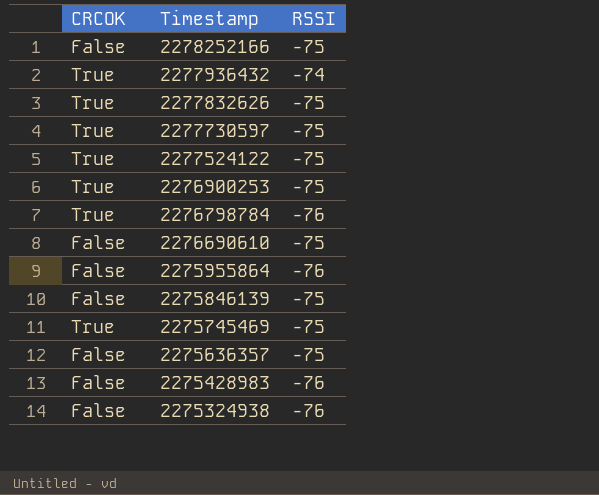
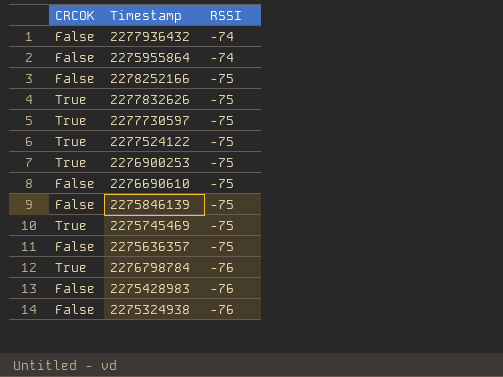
row order: Timestamp descending -> RSSI descending
2277936432 | CRCOK: True -> False
2275955864 | RSSI: -76 -> -74

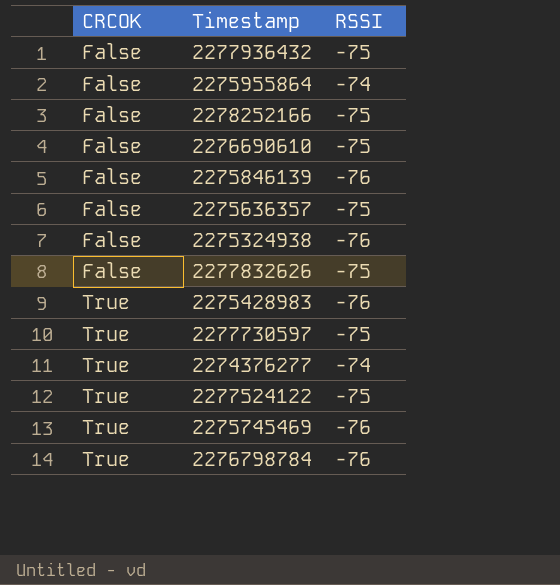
row order: RSSI descending -> CRCOK ascending
row 2276900253: True | -75 -> none
2277936432 | RSSI: -74 -> -75
2275846139 | RSSI: -75 -> -76
2277832626 | CRCOK: True -> False
2275428983 | CRCOK: False -> True
row 2274376277: none -> True | -74
2275745469 | RSSI: -75 -> -76

